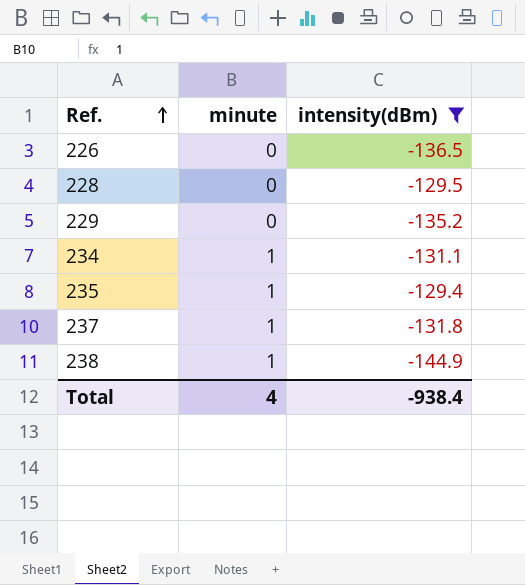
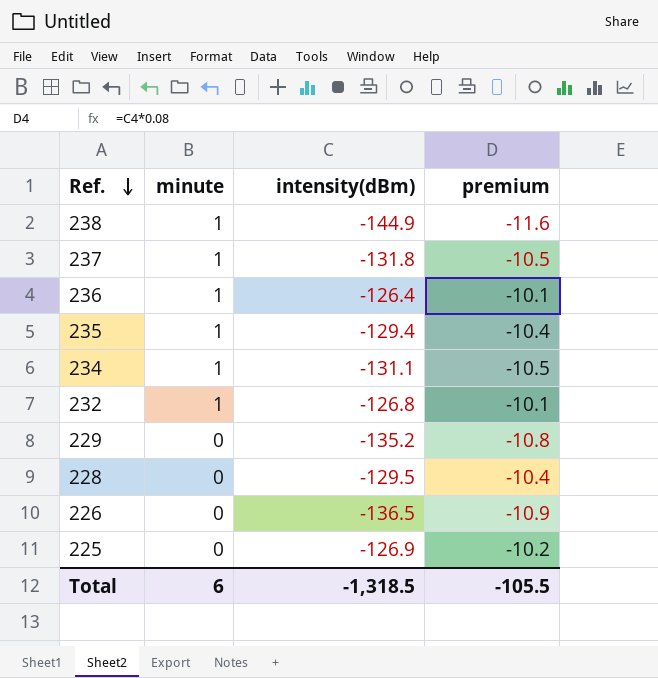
filter: intensity(dBm) <= -129.4 -> none
row order: Ref. ascending -> Ref. descending
column premium | formula: none -> [intensity(dBm)] * 0.08
Total | minute: 4 -> 6
Total | intensity(dBm): -938.4 -> -1,318.5

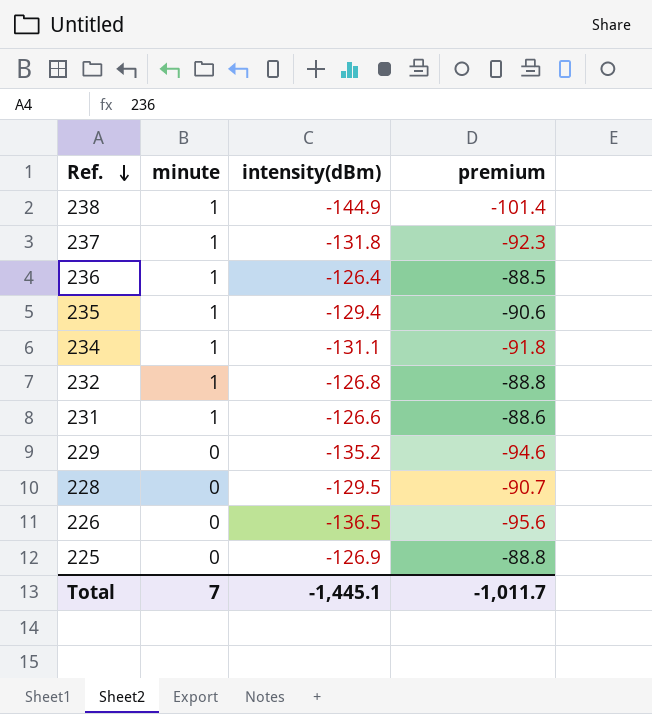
column premium | formula: [intensity(dBm)] * 0.08 -> [intensity(dBm)] * 0.7
row 231: none -> 1 | -126.6 | -88.6
Total | minute: 6 -> 7
Total | intensity(dBm): -1,318.5 -> -1,445.1
Total | premium: -105.5 -> -1,011.7

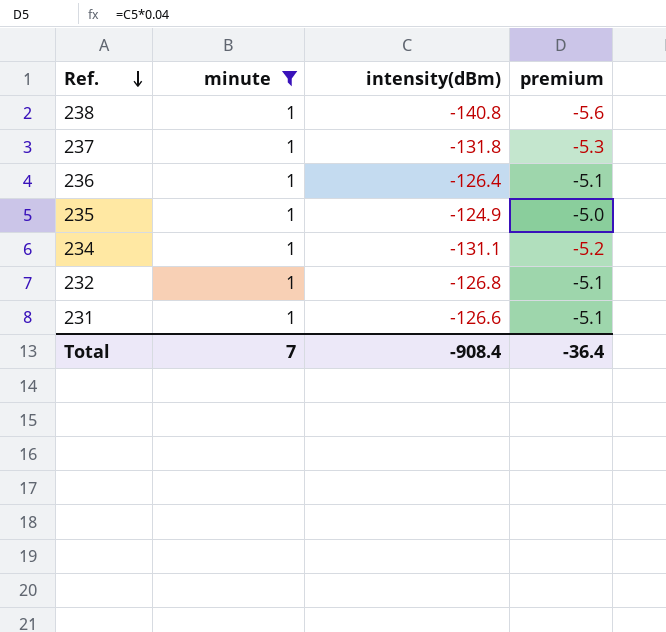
filter: none -> minute = 1
column premium | formula: [intensity(dBm)] * 0.7 -> [intensity(dBm)] * 0.04
238 | intensity(dBm): -144.9 -> -140.8
235 | intensity(dBm): -129.4 -> -124.9
Total | intensity(dBm): -1,445.1 -> -908.4
Total | premium: -1,011.7 -> -36.4

